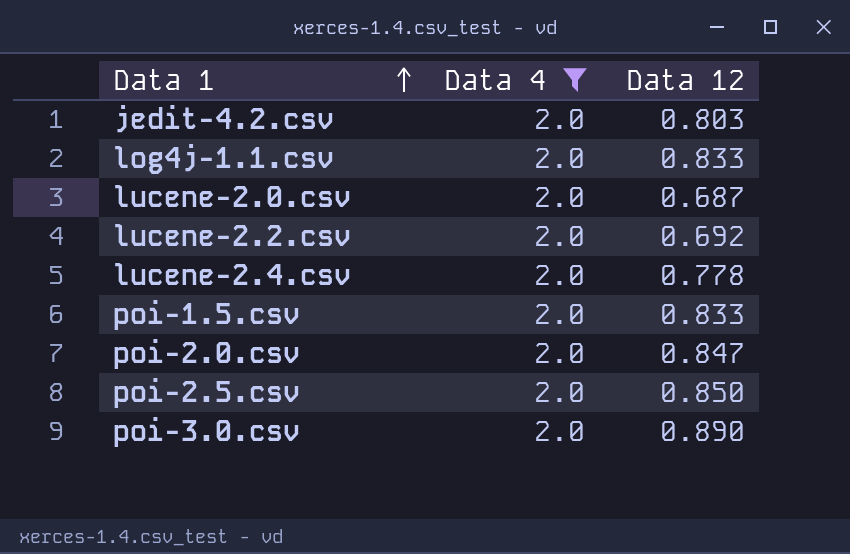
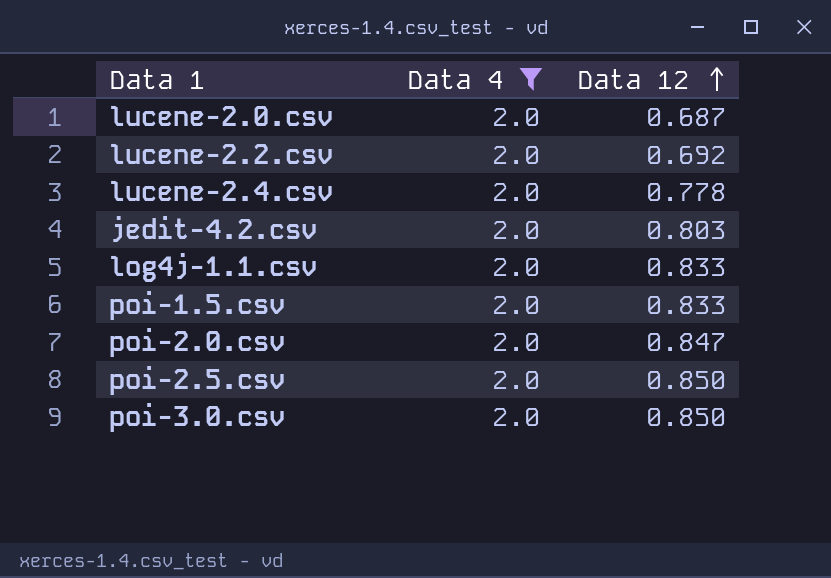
row order: Data 1 ascending -> Data 12 ascending
poi-3.0.csv | Data 12: 0.890 -> 0.850

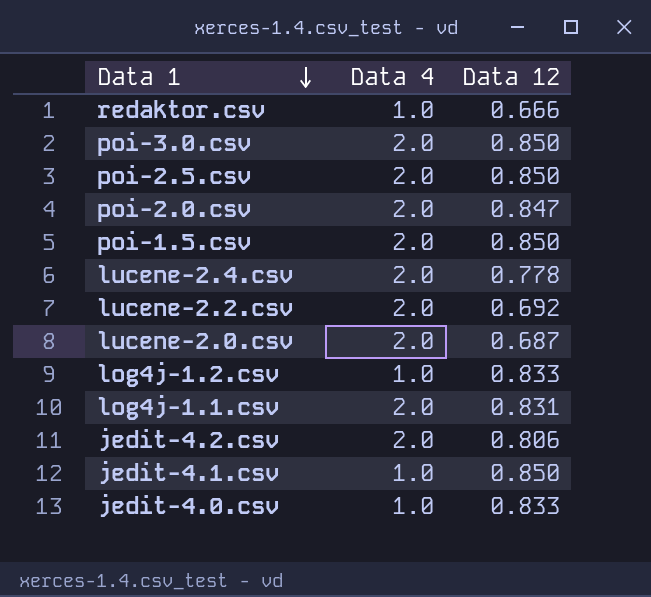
filter: Data 4 = 2.0 -> none
row order: Data 12 ascending -> Data 1 descending
poi-1.5.csv | Data 12: 0.833 -> 0.850
log4j-1.1.csv | Data 12: 0.833 -> 0.831
jedit-4.2.csv | Data 12: 0.803 -> 0.806

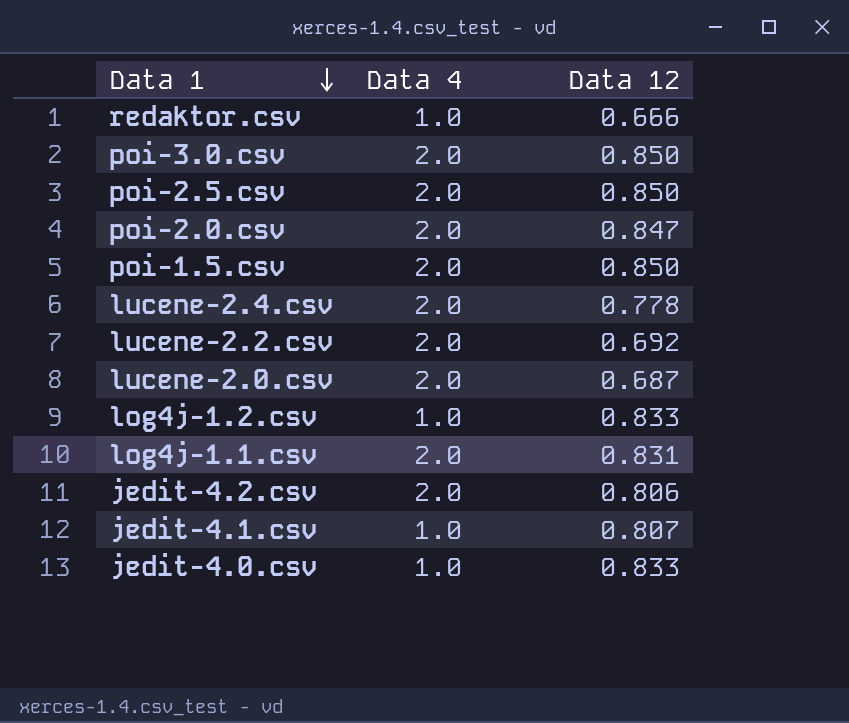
jedit-4.1.csv | Data 12: 0.850 -> 0.807

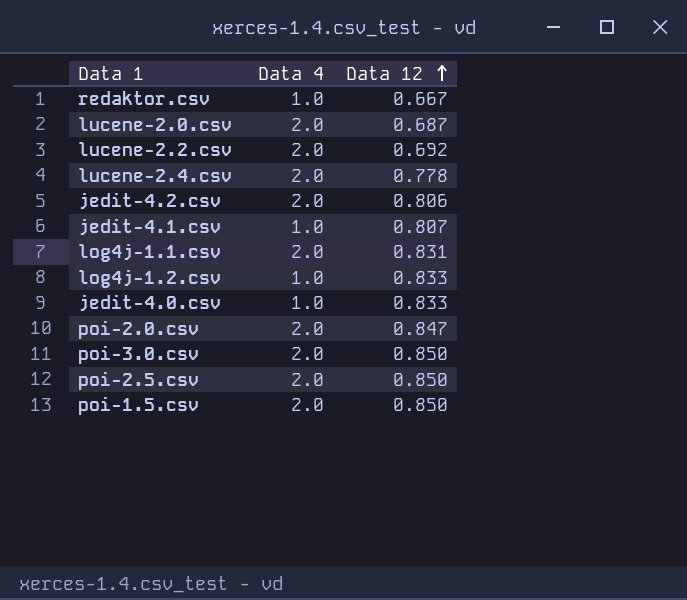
row order: Data 1 descending -> Data 12 ascending
redaktor.csv | Data 12: 0.666 -> 0.667

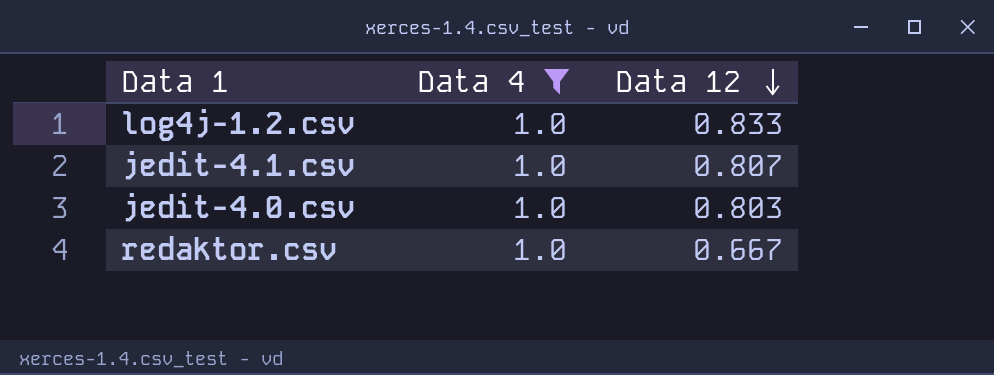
filter: none -> Data 4 = 1.0
row order: Data 12 ascending -> Data 12 descending
jedit-4.0.csv | Data 12: 0.833 -> 0.803

